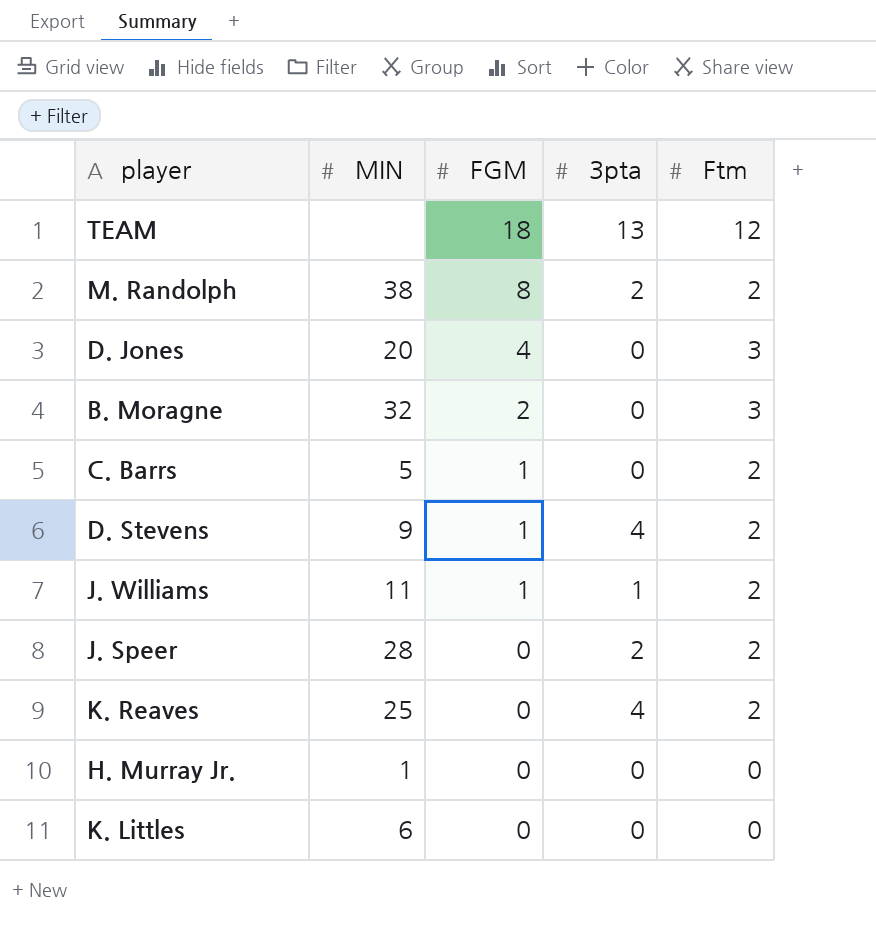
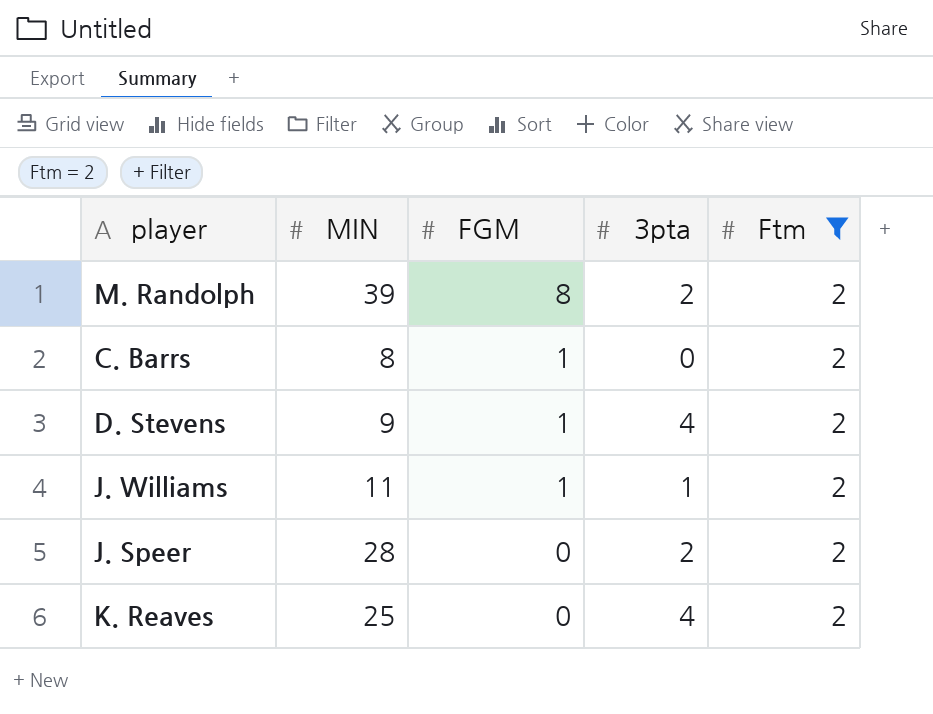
filter: none -> Ftm = 2
M. Randolph | MIN: 38 -> 39
C. Barrs | MIN: 5 -> 8

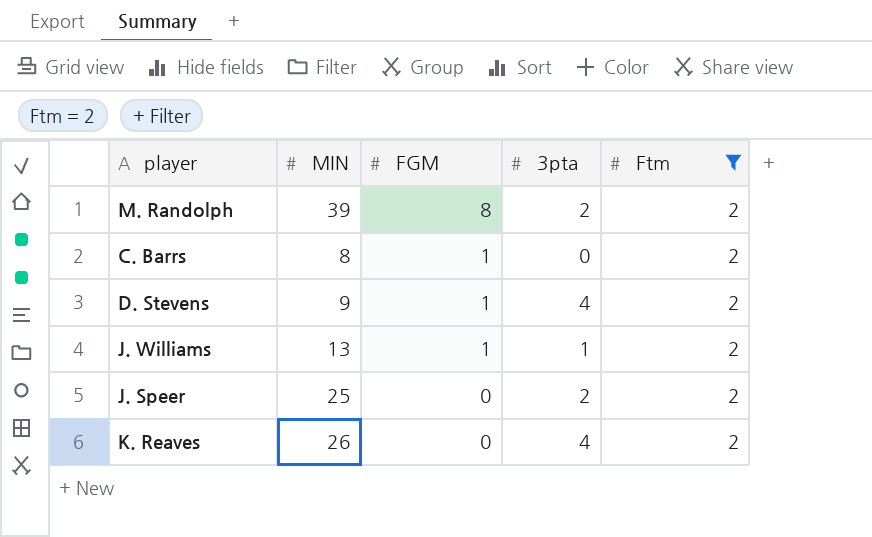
J. Williams | MIN: 11 -> 13
J. Speer | MIN: 28 -> 25
K. Reaves | MIN: 25 -> 26

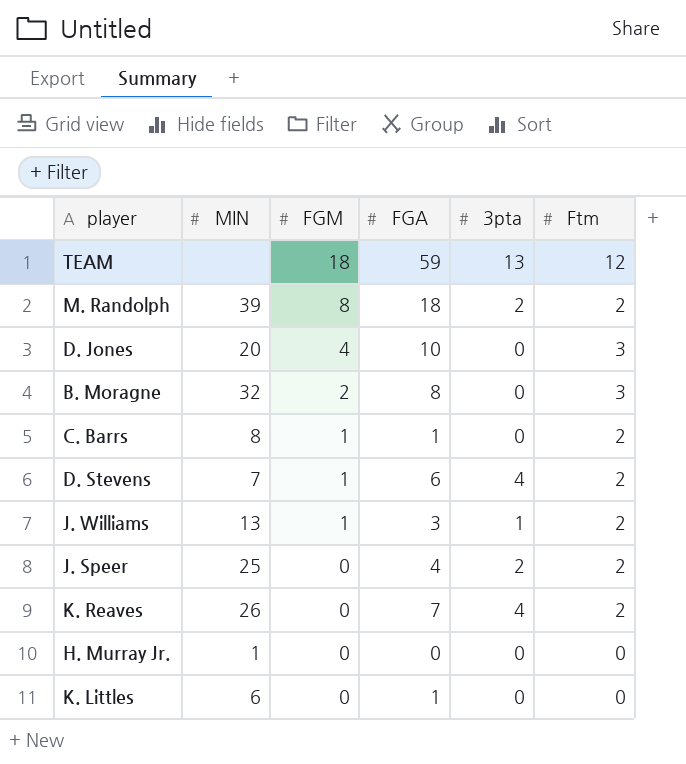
filter: Ftm = 2 -> none
column FGA | position: none -> 4
D. Stevens | MIN: 9 -> 7

